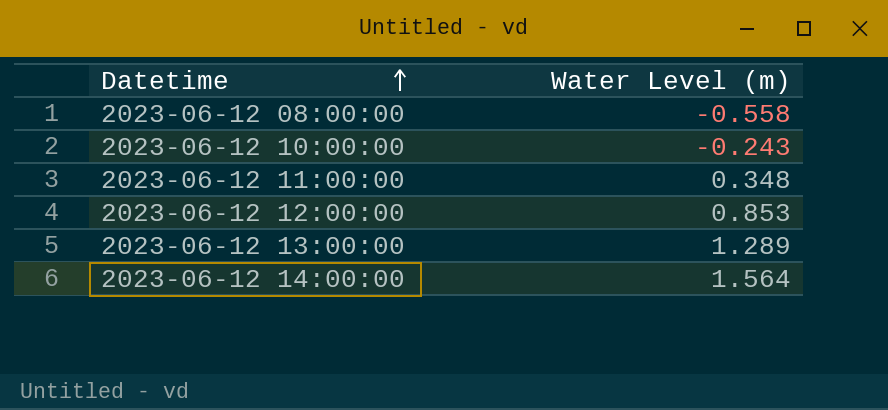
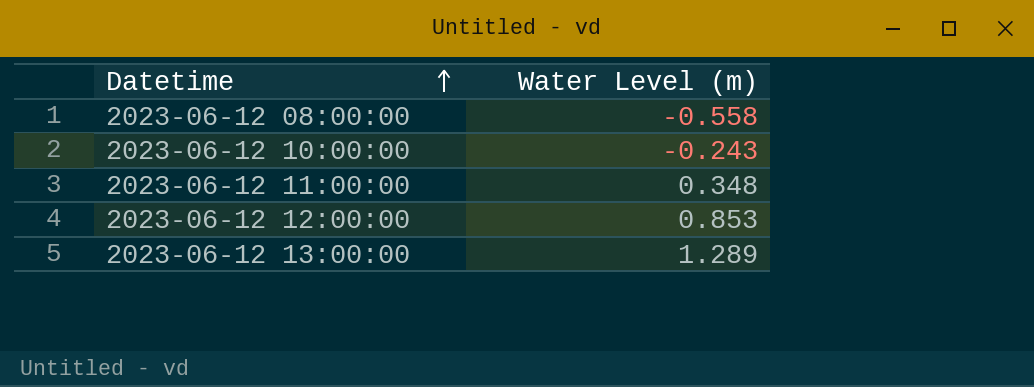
row 2023-06-12 14:00:00: 1.564 -> none

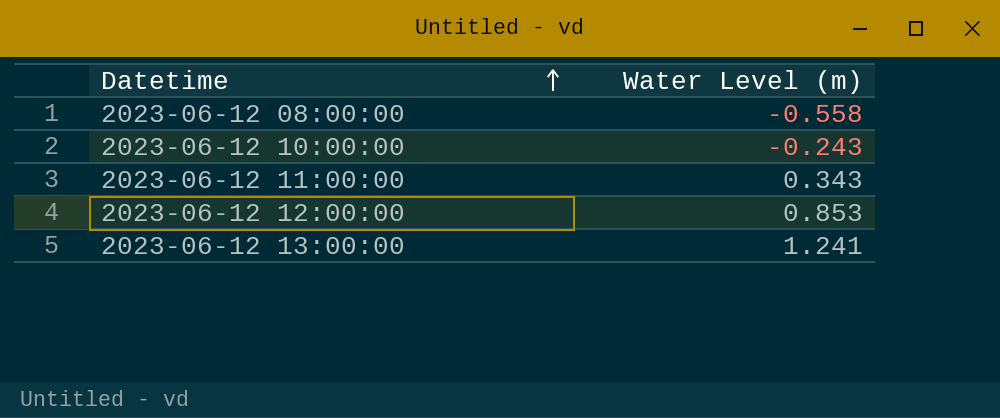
2023-06-12 11:00:00 | Water Level (m): 0.348 -> 0.343
2023-06-12 13:00:00 | Water Level (m): 1.289 -> 1.241

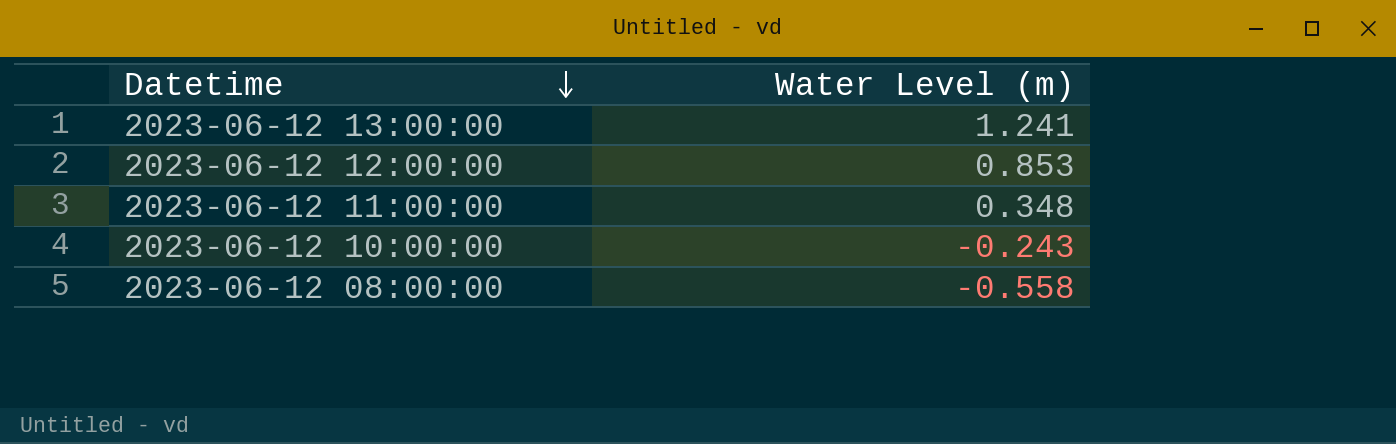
row order: Datetime ascending -> Datetime descending
2023-06-12 11:00:00 | Water Level (m): 0.343 -> 0.348

